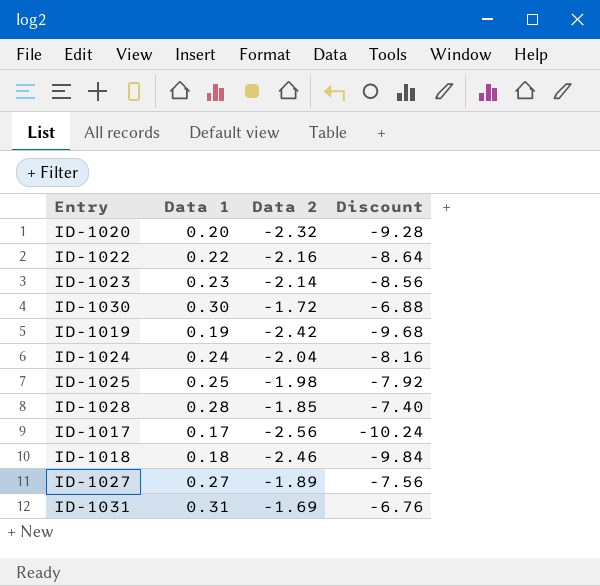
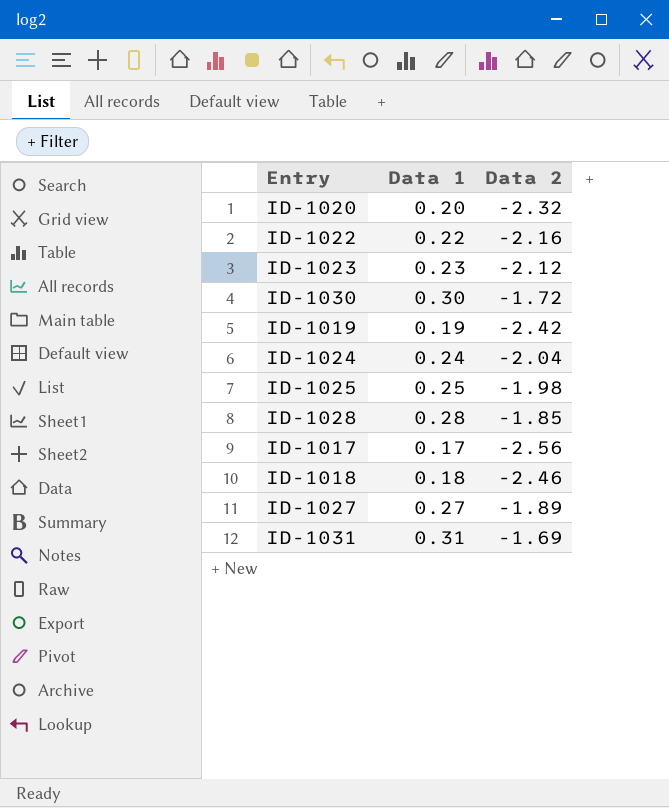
column Discount | formula: [Data 2] * 4 -> none
ID-1023 | Data 2: -2.14 -> -2.12

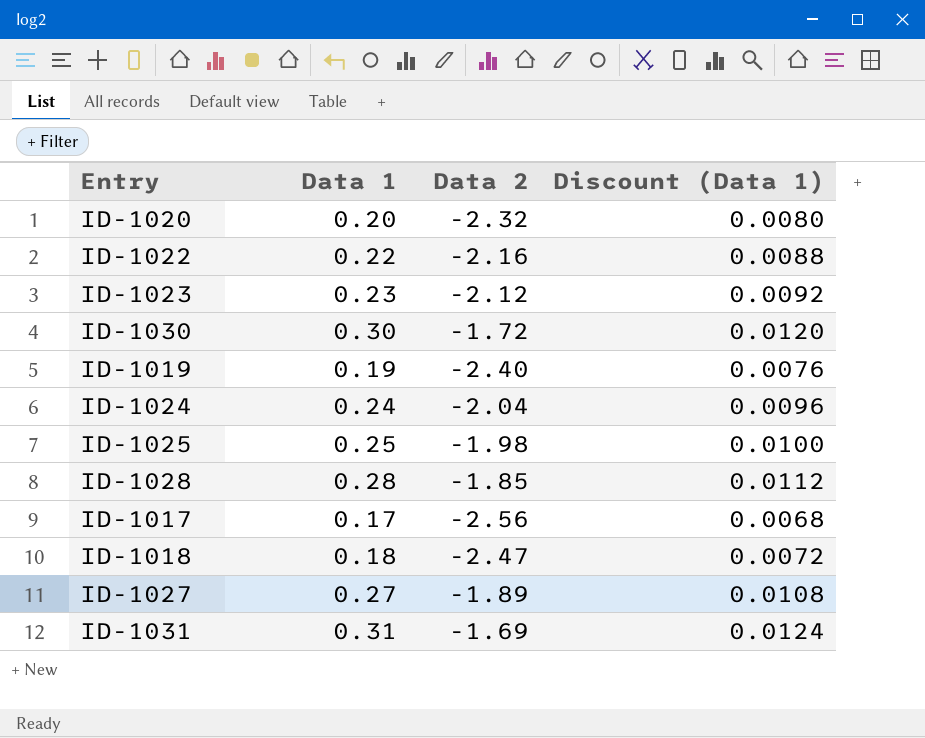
column Discount (Data 1) | formula: none -> [Data 1] * 0.04
ID-1019 | Data 2: -2.42 -> -2.40
ID-1018 | Data 2: -2.46 -> -2.47

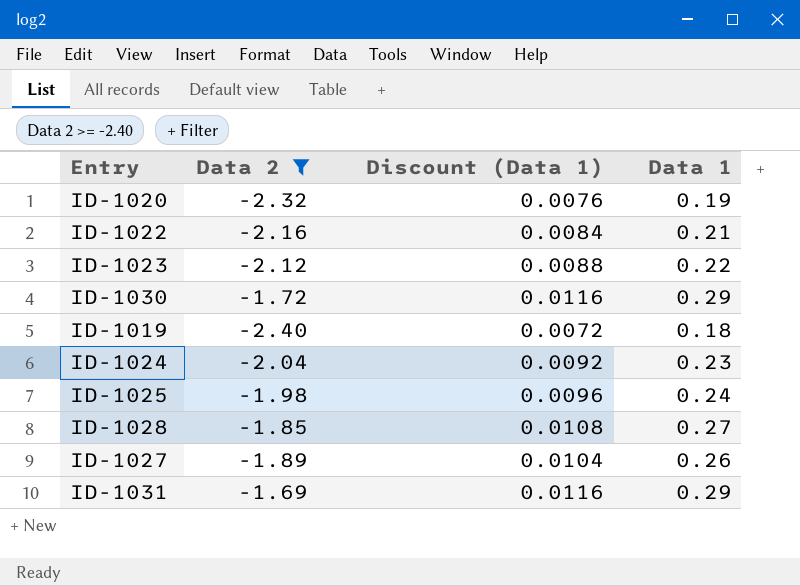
filter: none -> Data 2 >= -2.40
column Data 1 | position: 2 -> 4
ID-1020 | Discount (Data 1): 0.0080 -> 0.0076
ID-1020 | Data 1: 0.20 -> 0.19
ID-1022 | Discount (Data 1): 0.0088 -> 0.0084
ID-1022 | Data 1: 0.22 -> 0.21
ID-1023 | Discount (Data 1): 0.0092 -> 0.0088
ID-1023 | Data 1: 0.23 -> 0.22
ID-1030 | Discount (Data 1): 0.0120 -> 0.0116
ID-1030 | Data 1: 0.30 -> 0.29
ID-1019 | Discount (Data 1): 0.0076 -> 0.0072
ID-1019 | Data 1: 0.19 -> 0.18
ID-1024 | Discount (Data 1): 0.0096 -> 0.0092
ID-1024 | Data 1: 0.24 -> 0.23
ID-1025 | Discount (Data 1): 0.0100 -> 0.0096
ID-1025 | Data 1: 0.25 -> 0.24
ID-1028 | Discount (Data 1): 0.0112 -> 0.0108
ID-1028 | Data 1: 0.28 -> 0.27
ID-1027 | Discount (Data 1): 0.0108 -> 0.0104
ID-1027 | Data 1: 0.27 -> 0.26
ID-1031 | Discount (Data 1): 0.0124 -> 0.0116
ID-1031 | Data 1: 0.31 -> 0.29

